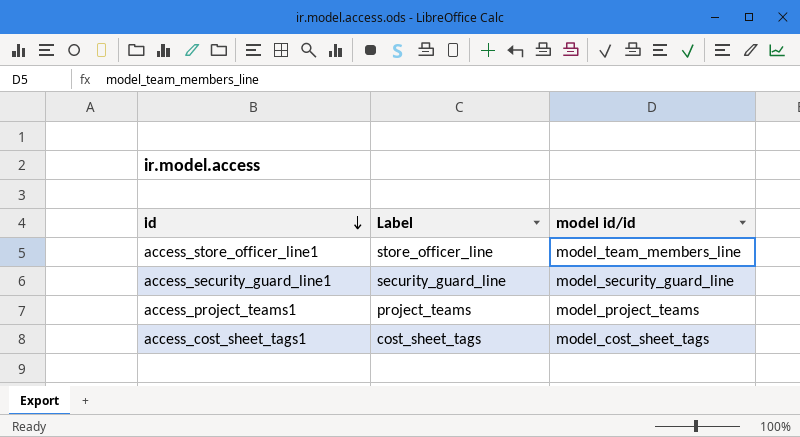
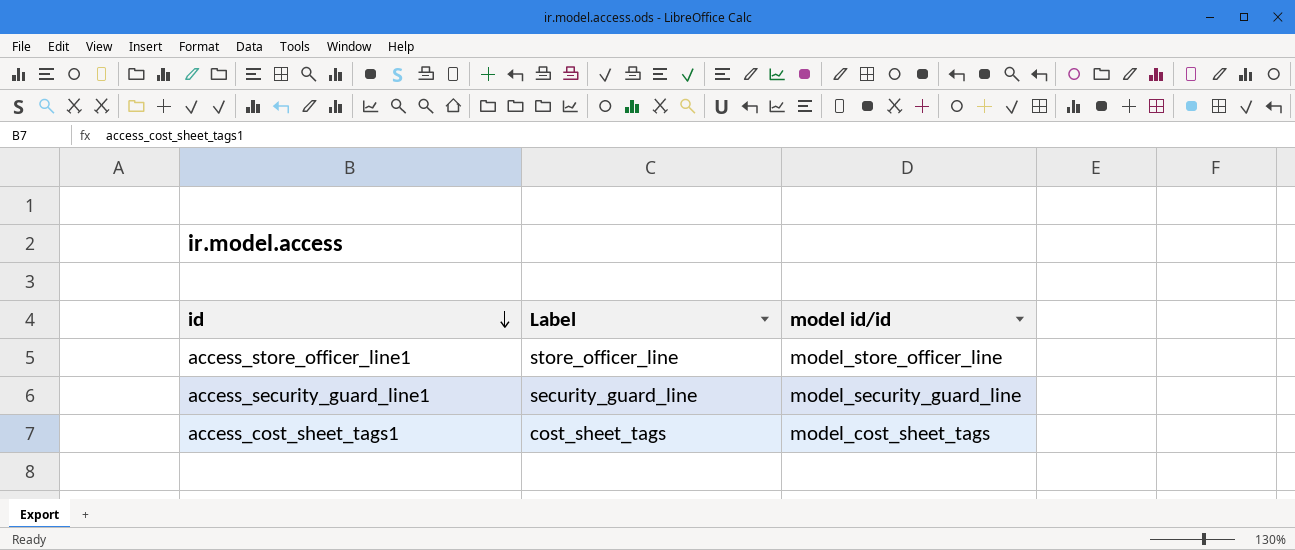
row access_project_teams1: project_teams | model_project_teams -> none
access_store_officer_line1 | model id/id: model_team_members_line -> model_store_officer_line

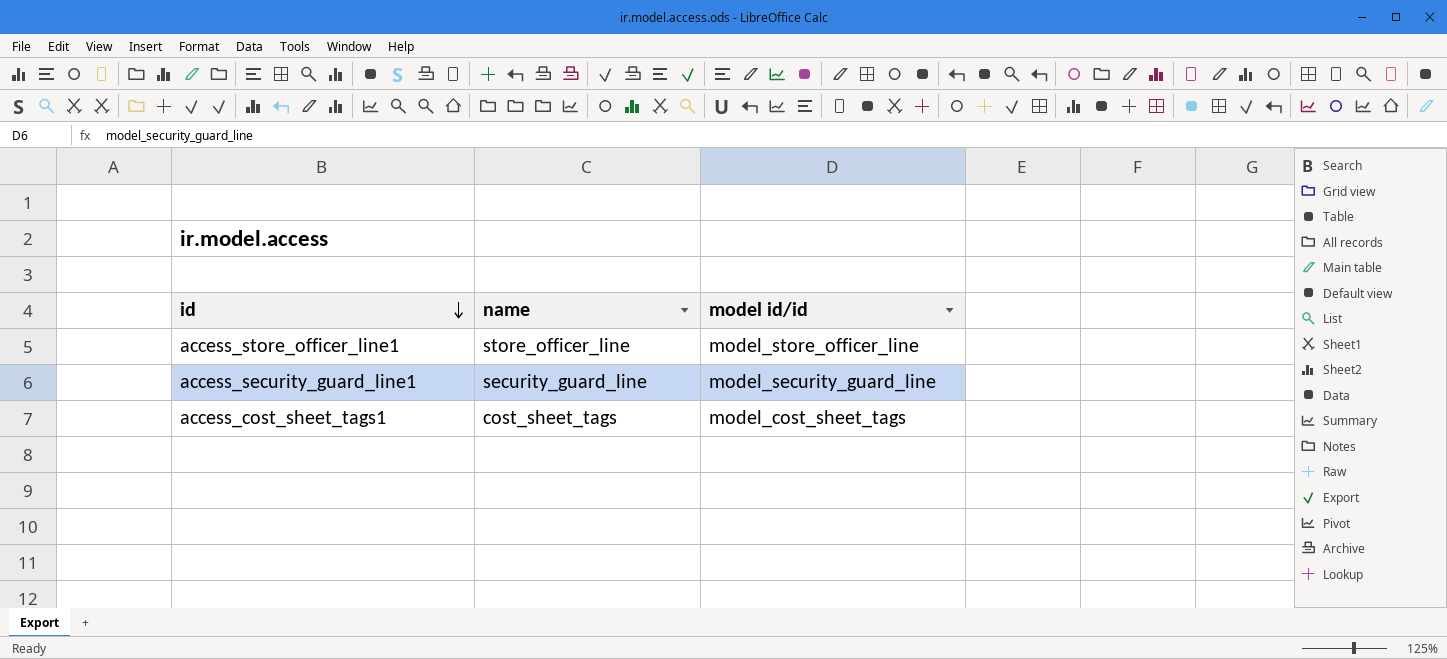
column name: Label -> name

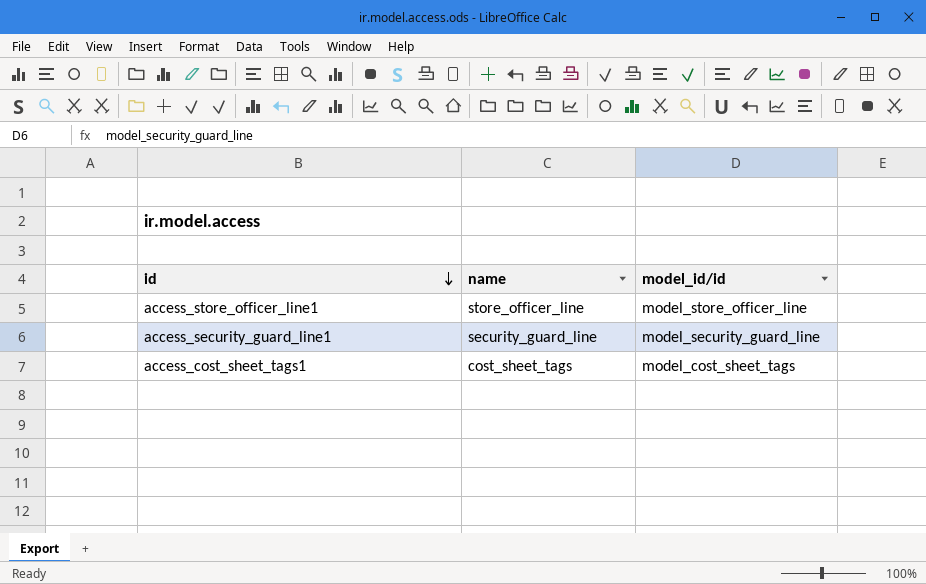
column name: model id/id -> model_id/id

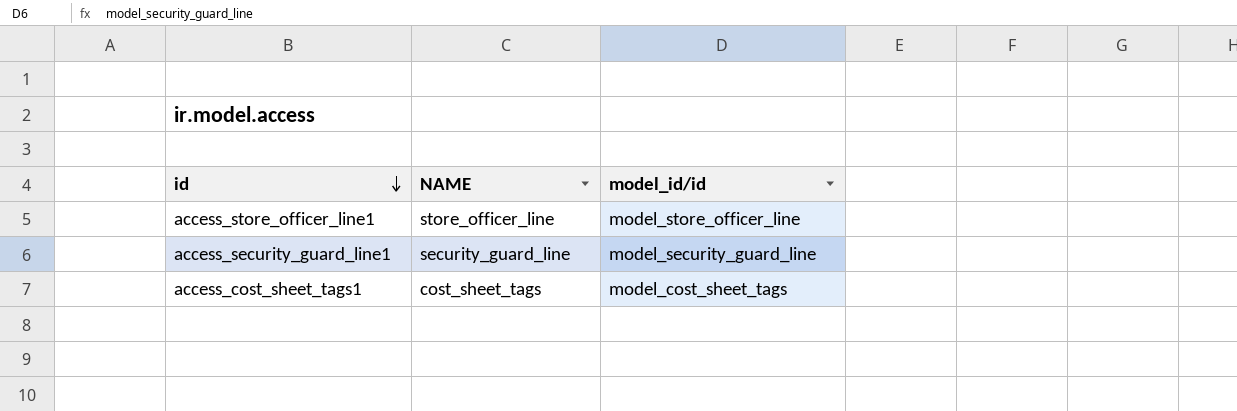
column name: name -> NAME

